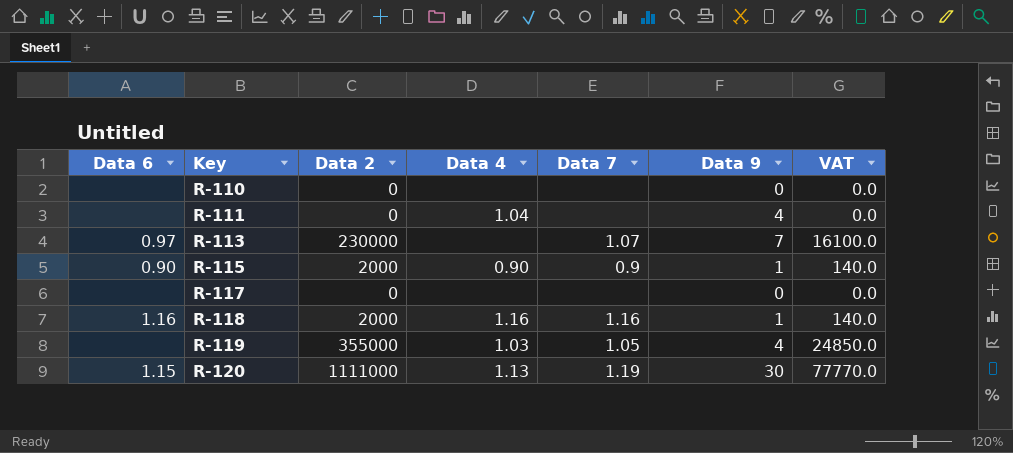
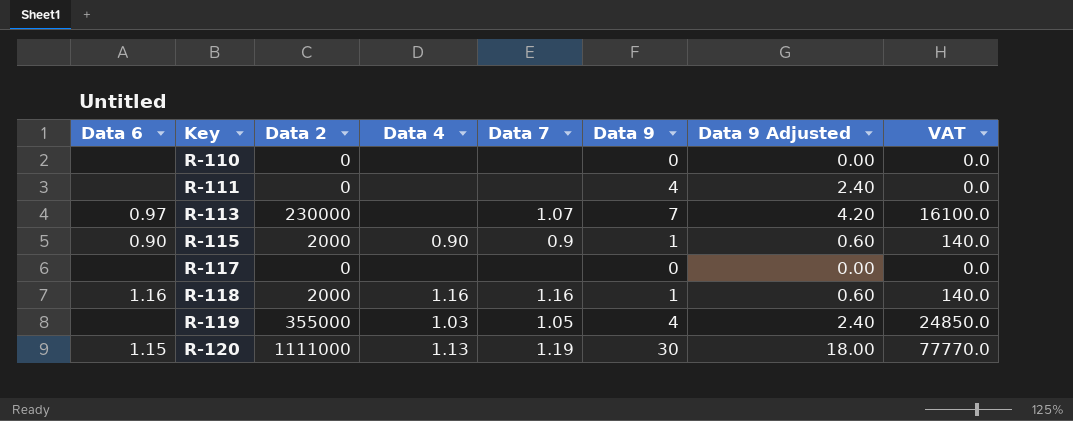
column Data 9 Adjusted | formula: none -> [Data 9] * 0.6
R-111 | Data 4: 1.04 -> none

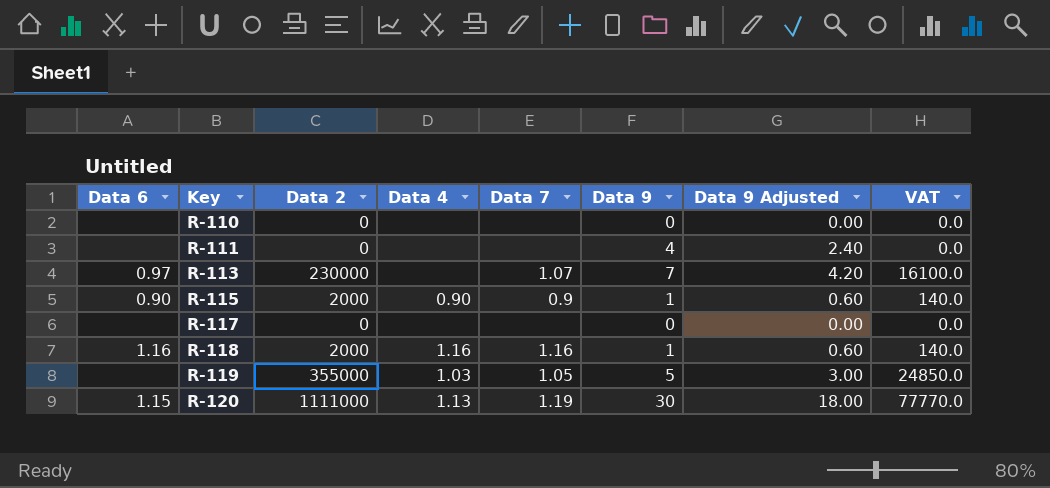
R-119 | Data 9: 4 -> 5
R-119 | Data 9 Adjusted: 2.40 -> 3.00

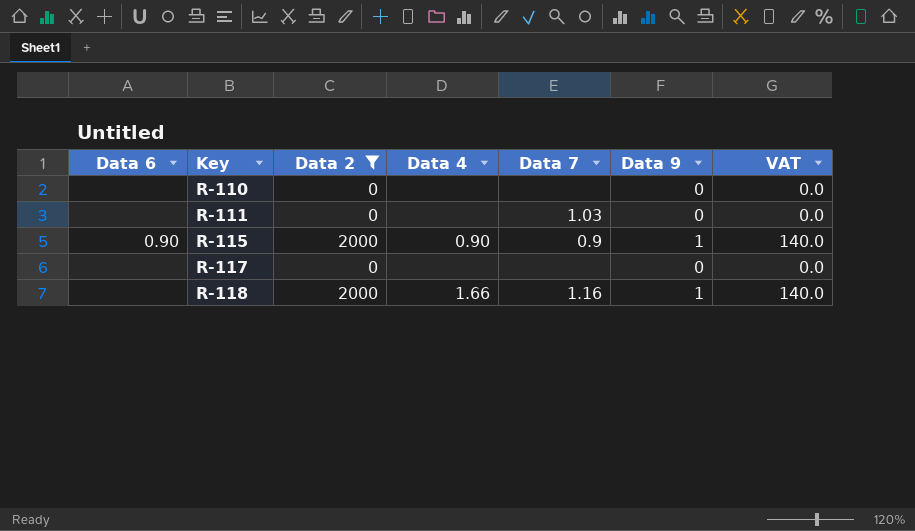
filter: none -> Data 2 <= 2000
column Data 9 Adjusted | formula: [Data 9] * 0.6 -> none
R-111 | Data 7: none -> 1.03
R-111 | Data 9: 4 -> 0
R-118 | Data 6: 1.16 -> none
R-118 | Data 4: 1.16 -> 1.66

